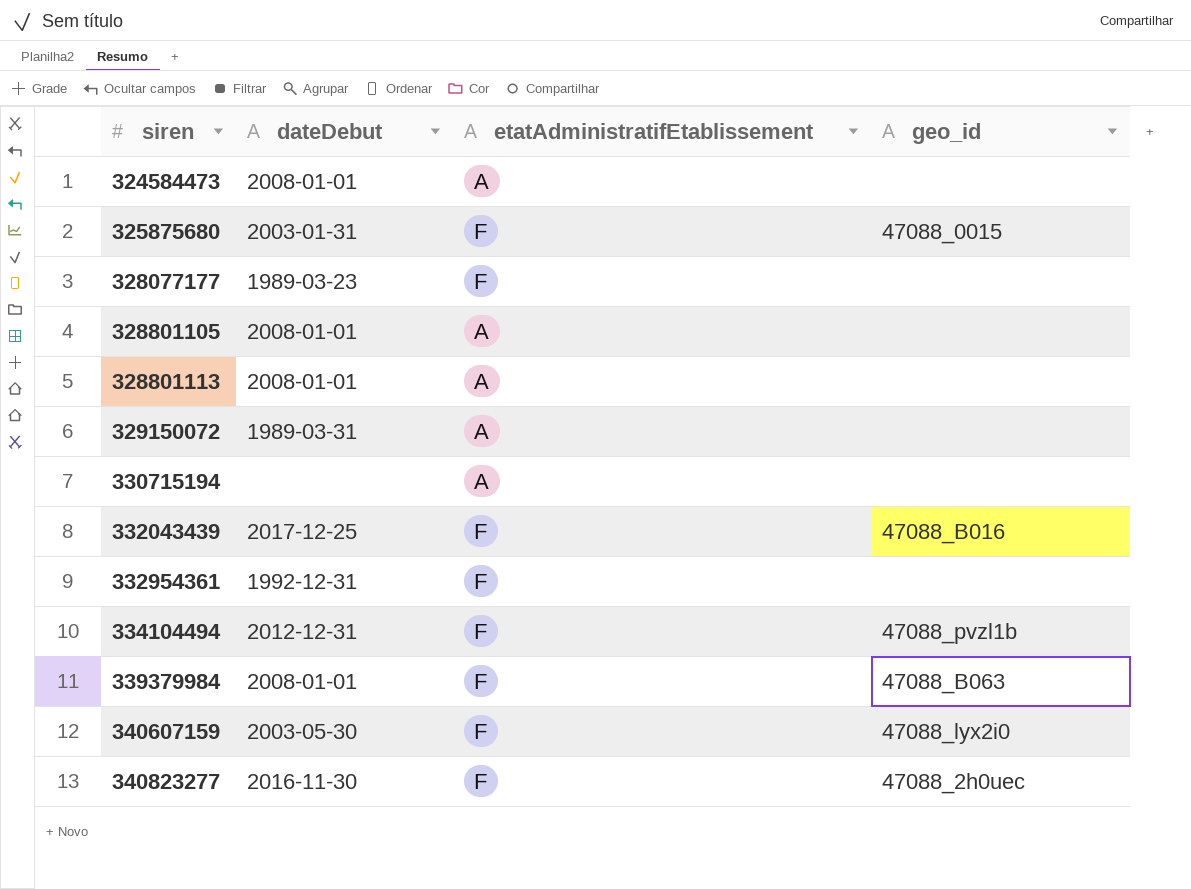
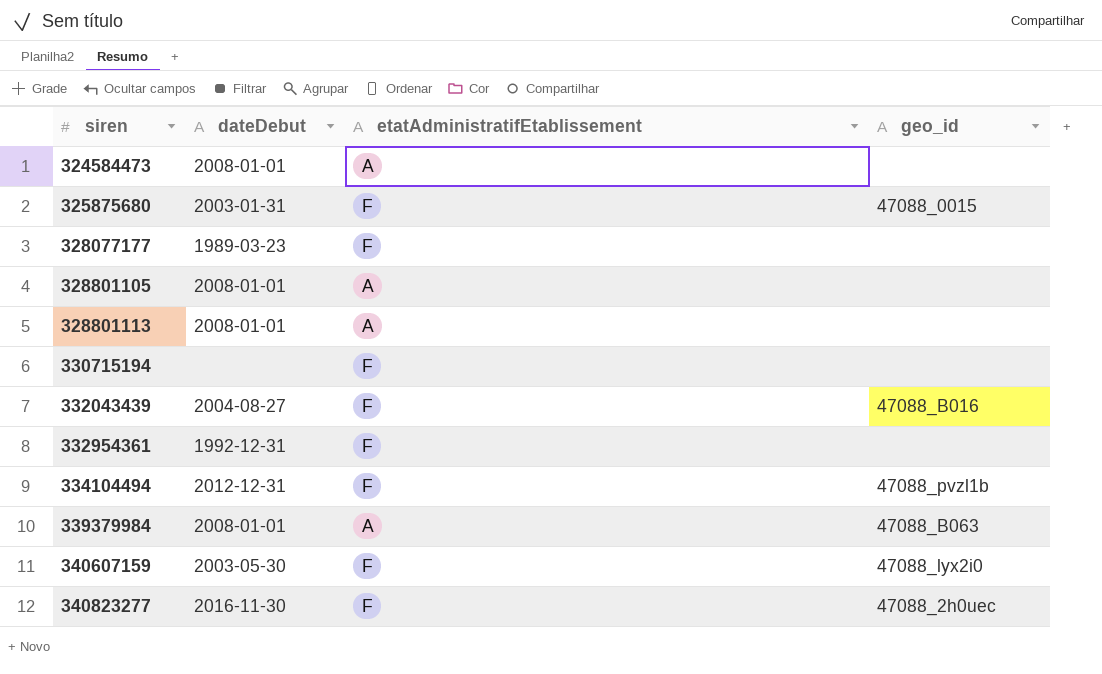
row 329150072: 1989-03-31 | A | none -> none
330715194 | etatAdministratifEtablissement: A -> F
332043439 | dateDebut: 2017-12-25 -> 2004-08-27
339379984 | etatAdministratifEtablissement: F -> A

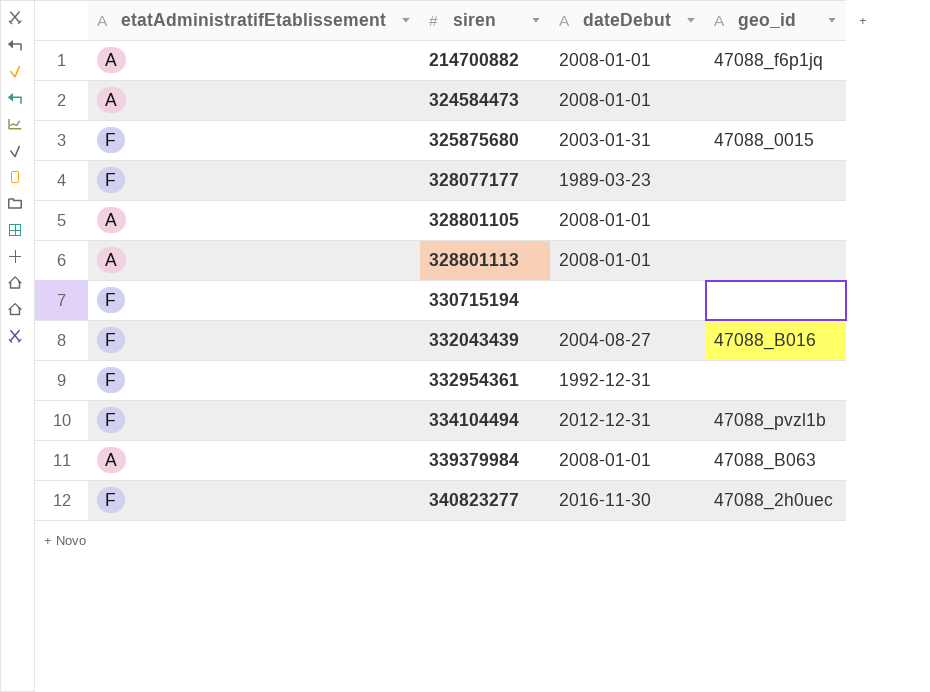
column etatAdministratifEtablissement | position: 3 -> 1
row 340607159: 2003-05-30 | F | 47088_lyx2i0 -> none
row 214700882: none -> A | 2008-01-01 | 47088_f6p1jq

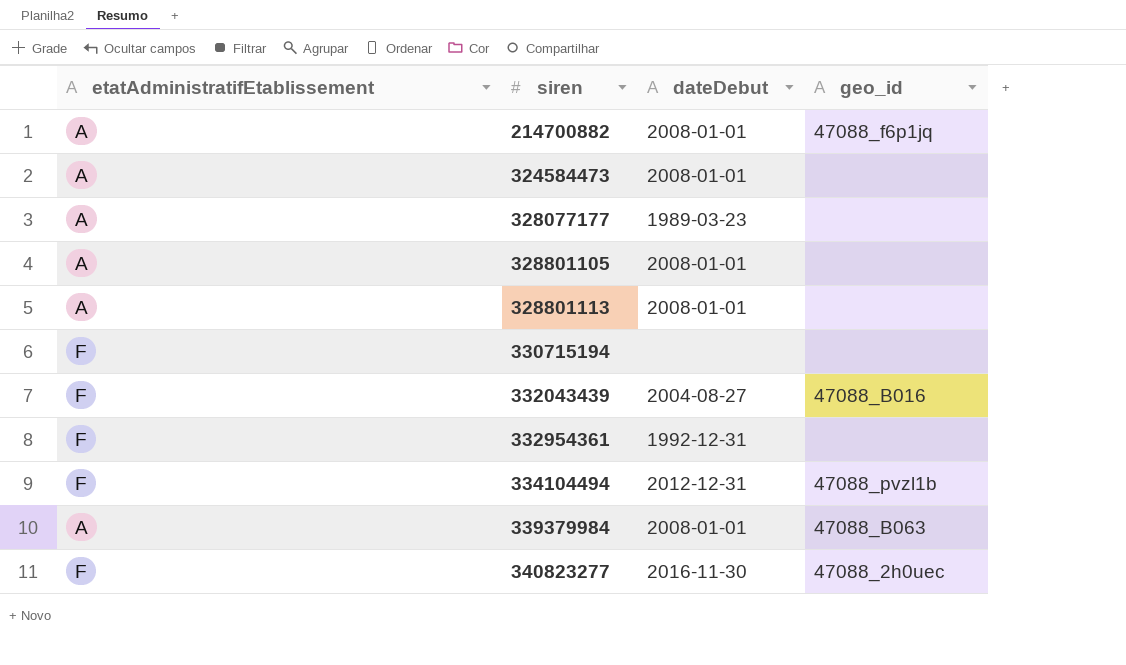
row 325875680: F | 2003-01-31 | 47088_0015 -> none
328077177 | etatAdministratifEtablissement: F -> A

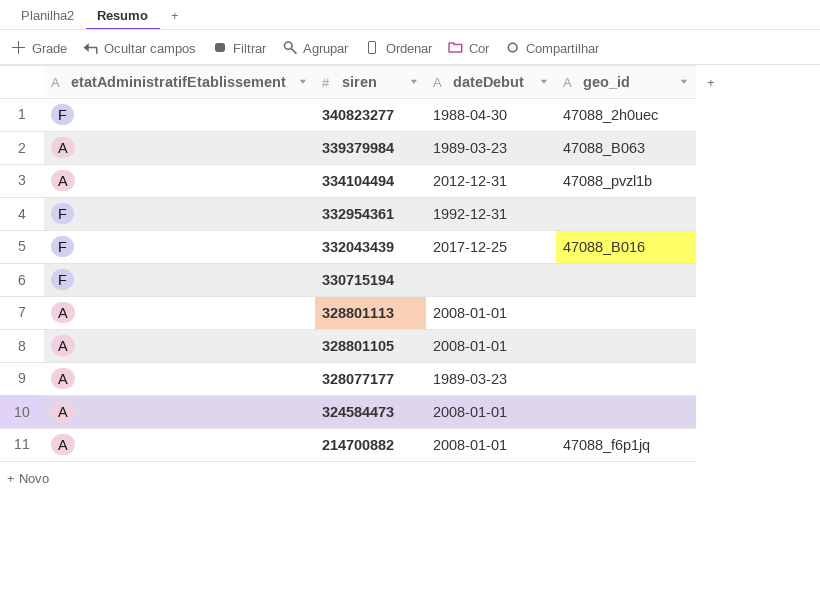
row order: siren ascending -> siren descending
340823277 | dateDebut: 2016-11-30 -> 1988-04-30
339379984 | dateDebut: 2008-01-01 -> 1989-03-23
334104494 | etatAdministratifEtablissement: F -> A
332043439 | dateDebut: 2004-08-27 -> 2017-12-25

